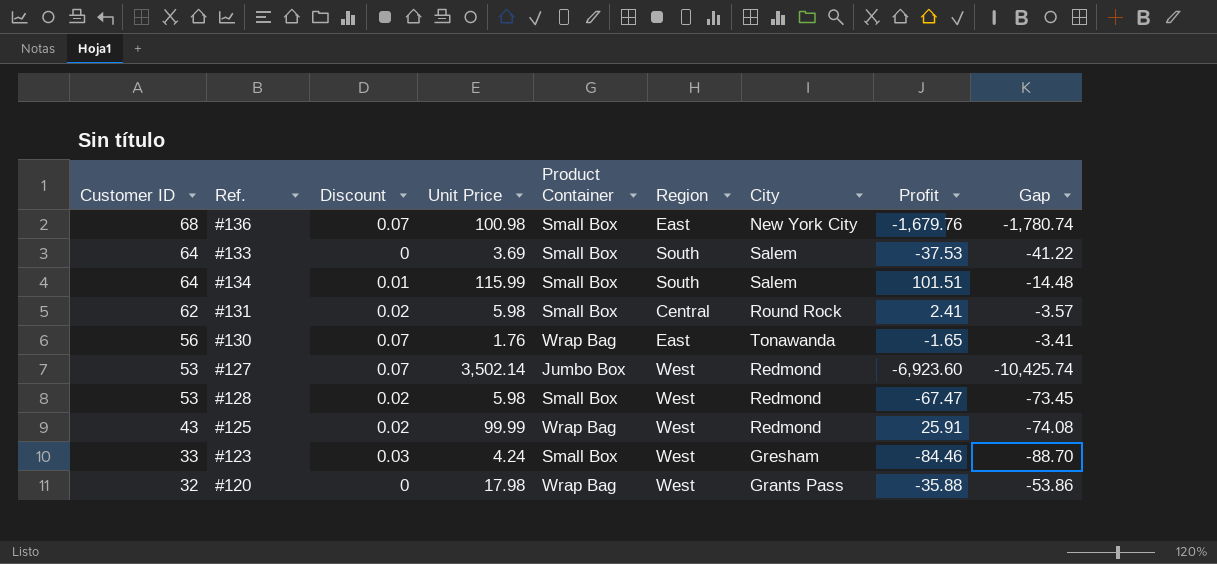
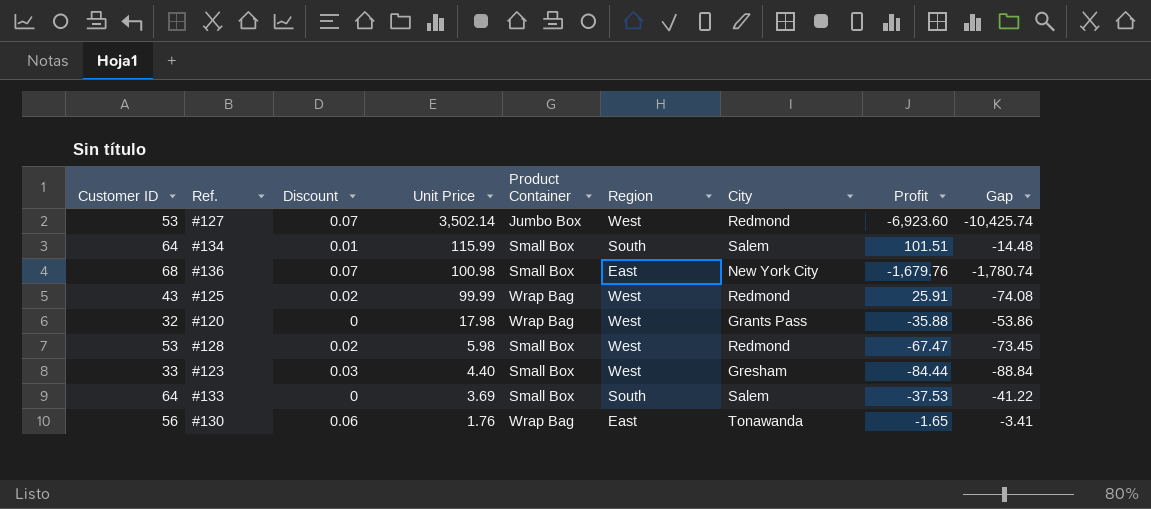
row order: Customer ID descending -> Unit Price descending
row #131: 62 | 0.02 | 5.98 | Small Box | Central | Round Rock | 2.41 | -3.57 -> none
#123 | Unit Price: 4.24 -> 4.40
#123 | Profit: -84.46 -> -84.44
#123 | Gap: -88.70 -> -88.84
#130 | Discount: 0.07 -> 0.06

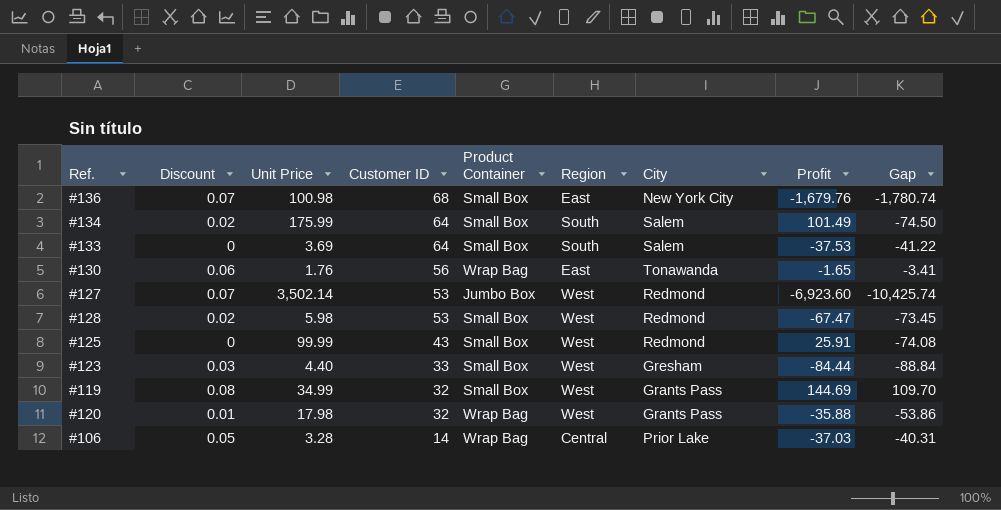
row order: Unit Price descending -> Customer ID descending
column Customer ID | position: 1 -> 4
#134 | Discount: 0.01 -> 0.02
#134 | Unit Price: 115.99 -> 175.99
#134 | Profit: 101.51 -> 101.49
#134 | Gap: -14.48 -> -74.50
#125 | Discount: 0.02 -> 0
#125 | Product Container: Wrap Bag -> Small Box
row #119: none -> 0.08 | 34.99 | 32 | Small Box | West | Grants Pass | 144.69 | 109.70
#120 | Discount: 0 -> 0.01
row #106: none -> 0.05 | 3.28 | 14 | Wrap Bag | Central | Prior Lake | -37.03 | -40.31

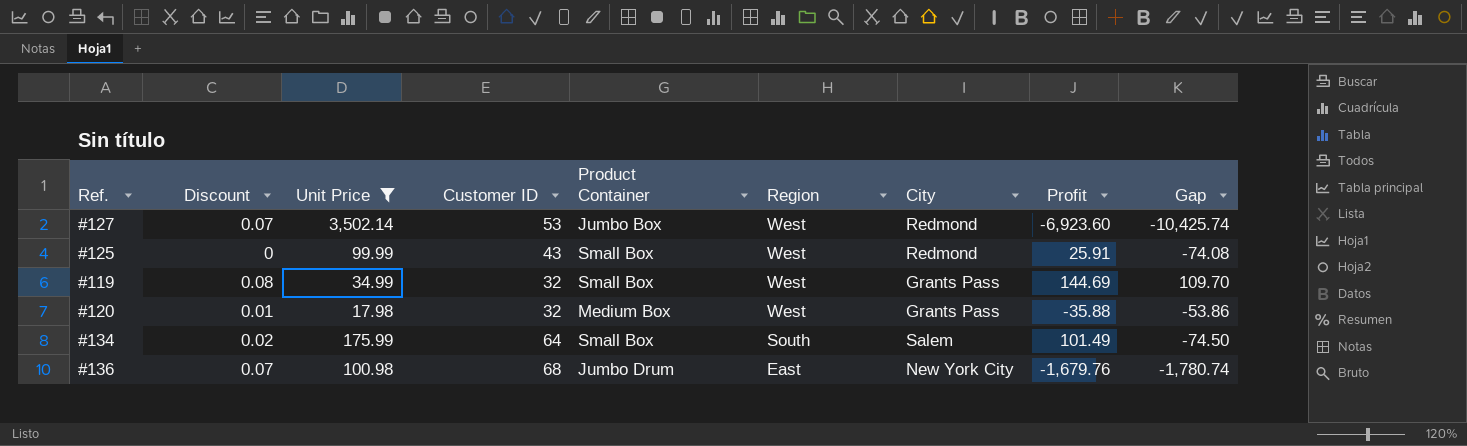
filter: none -> Unit Price >= 17.98
row order: Customer ID descending -> Region descending
#120 | Product Container: Wrap Bag -> Medium Box
#136 | Product Container: Small Box -> Jumbo Drum

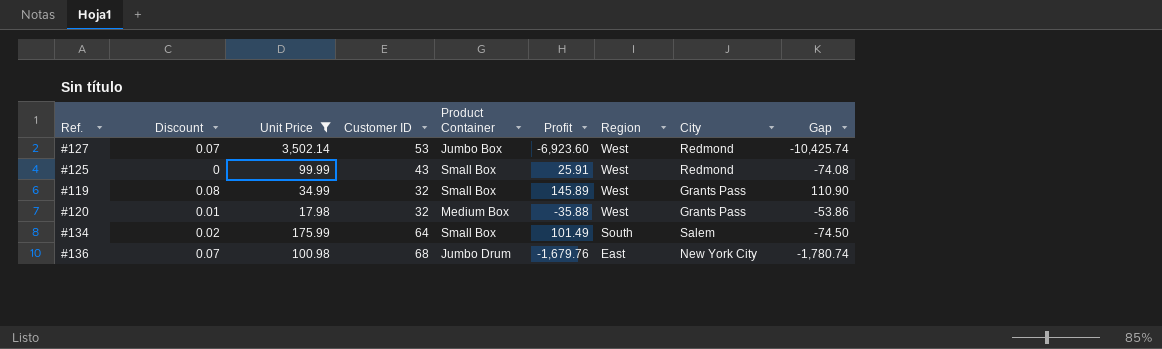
column Profit | position: 8 -> 6
#119 | Profit: 144.69 -> 145.89
#119 | Gap: 109.70 -> 110.90

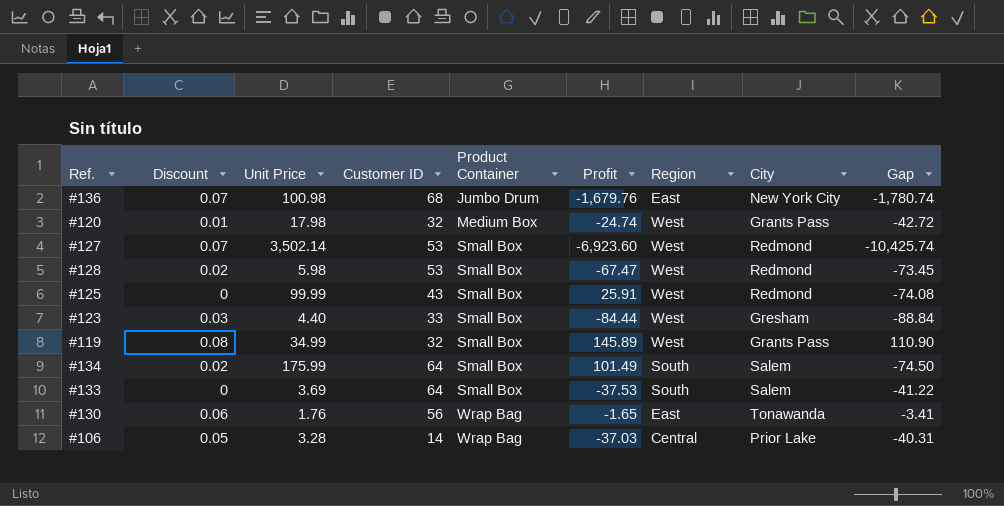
filter: Unit Price >= 17.98 -> none
row order: Region descending -> Product Container ascending
#120 | Profit: -35.88 -> -24.74
#120 | Gap: -53.86 -> -42.72
#127 | Product Container: Jumbo Box -> Small Box

